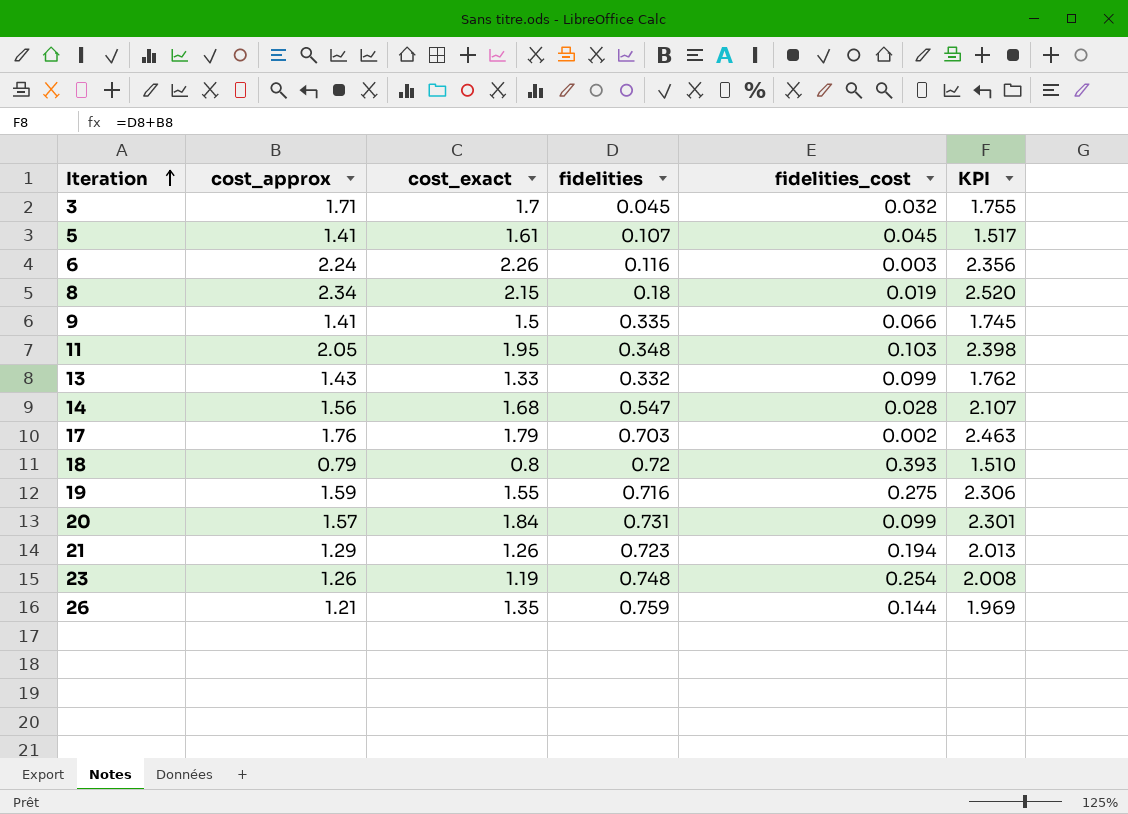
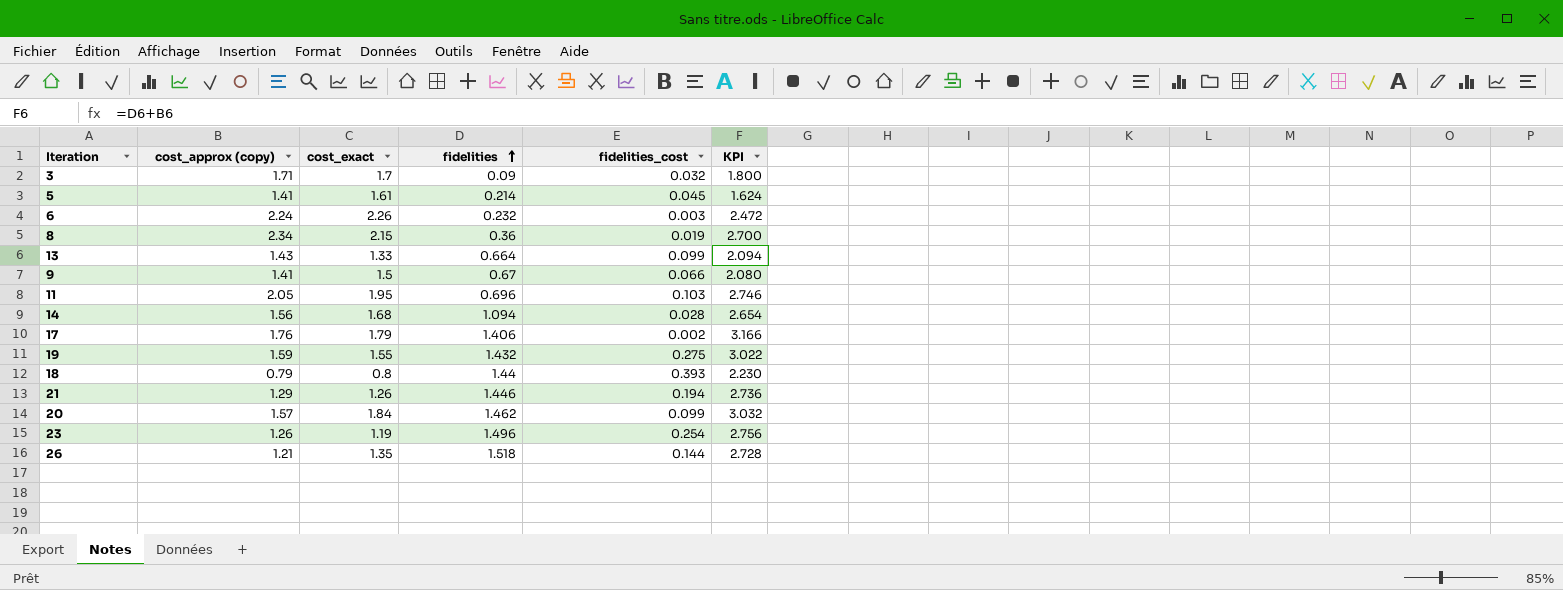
row order: Iteration ascending -> fidelities ascending
column name: cost_approx -> cost_approx (copy)
3 | fidelities: 0.045 -> 0.09
3 | KPI: 1.755 -> 1.800
5 | fidelities: 0.107 -> 0.214
5 | KPI: 1.517 -> 1.624
6 | fidelities: 0.116 -> 0.232
6 | KPI: 2.356 -> 2.472
8 | fidelities: 0.18 -> 0.36
8 | KPI: 2.520 -> 2.700
13 | fidelities: 0.332 -> 0.664
13 | KPI: 1.762 -> 2.094
9 | fidelities: 0.335 -> 0.67
9 | KPI: 1.745 -> 2.080
11 | fidelities: 0.348 -> 0.696
11 | KPI: 2.398 -> 2.746
14 | fidelities: 0.547 -> 1.094
14 | KPI: 2.107 -> 2.654
17 | fidelities: 0.703 -> 1.406
17 | KPI: 2.463 -> 3.166
19 | fidelities: 0.716 -> 1.432
19 | KPI: 2.306 -> 3.022
18 | fidelities: 0.72 -> 1.44
18 | KPI: 1.510 -> 2.230
21 | fidelities: 0.723 -> 1.446
21 | KPI: 2.013 -> 2.736
20 | fidelities: 0.731 -> 1.462
20 | KPI: 2.301 -> 3.032
23 | fidelities: 0.748 -> 1.496
23 | KPI: 2.008 -> 2.756
26 | fidelities: 0.759 -> 1.518
26 | KPI: 1.969 -> 2.728

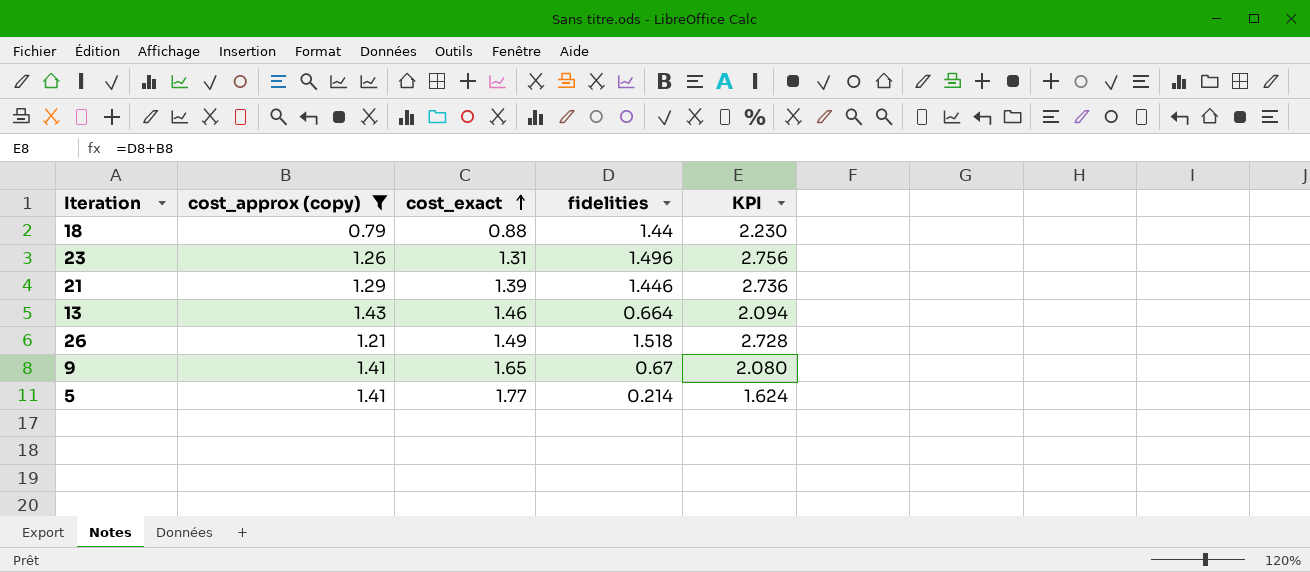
filter: none -> cost_approx (copy) <= 1.43
row order: fidelities ascending -> cost_exact ascending
column fidelities_cost | position: 5 -> none
18 | cost_exact: 0.8 -> 0.88
23 | cost_exact: 1.19 -> 1.31
21 | cost_exact: 1.26 -> 1.39
13 | cost_exact: 1.33 -> 1.46
26 | cost_exact: 1.35 -> 1.49
9 | cost_exact: 1.5 -> 1.65
5 | cost_exact: 1.61 -> 1.77

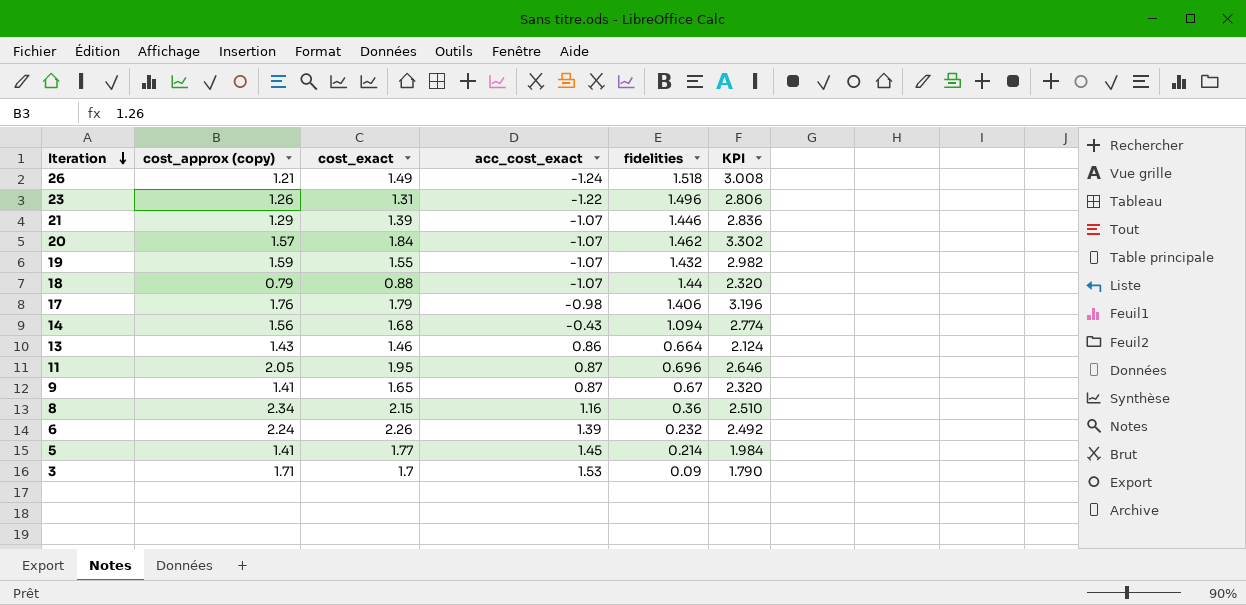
filter: cost_approx (copy) <= 1.43 -> none
row order: cost_exact ascending -> Iteration descending
column acc_cost_exact | position: none -> 4
column KPI | formula: [cost_approx (copy)] + [fidelities] -> [cost_exact] + [fidelities]

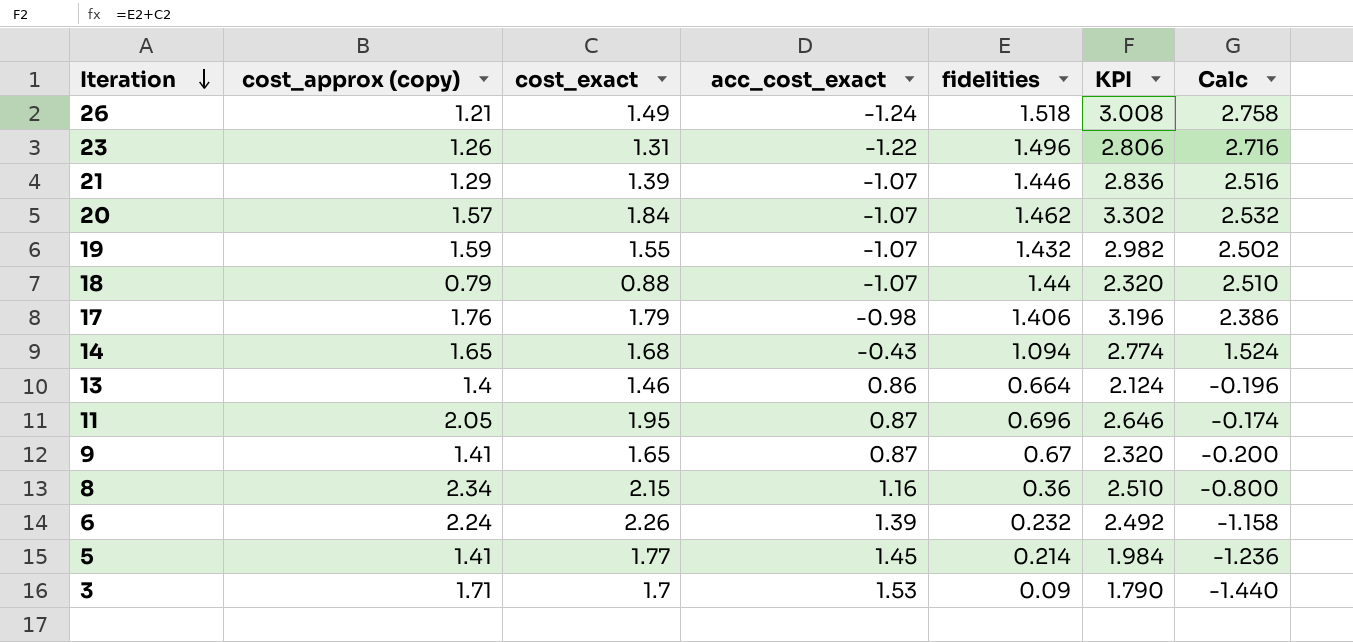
column Calc | formula: none -> [fidelities] - [acc_cost_exact]
14 | cost_approx (copy): 1.56 -> 1.65
13 | cost_approx (copy): 1.43 -> 1.4

